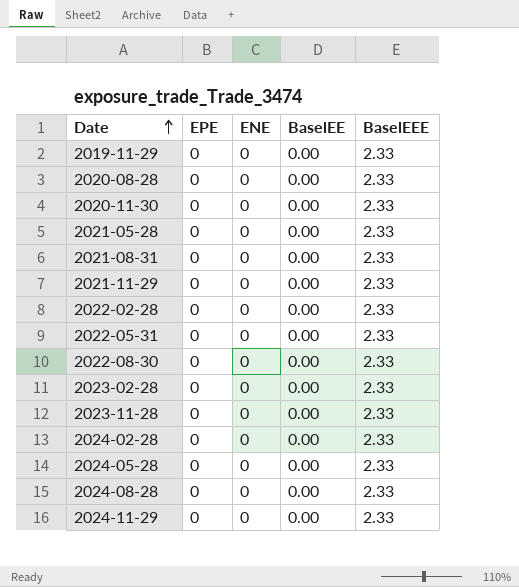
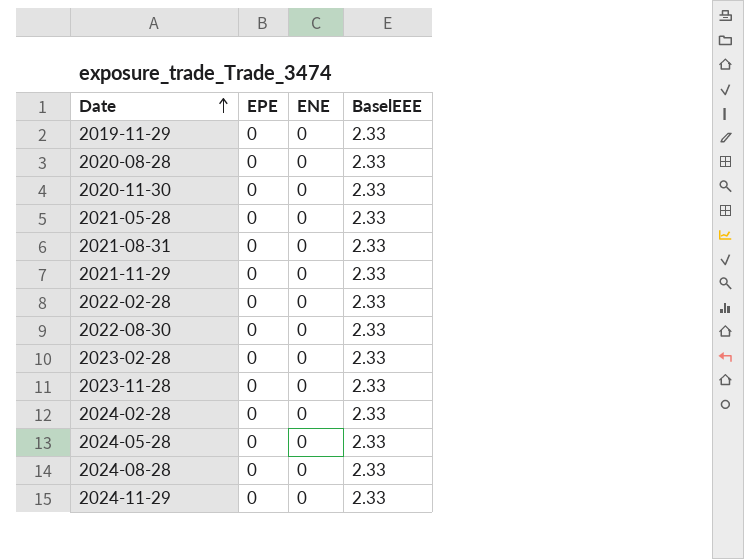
column BaselEE | position: 4 -> none
row 2022-05-31: 0 | 0 | 0.00 | 2.33 -> none

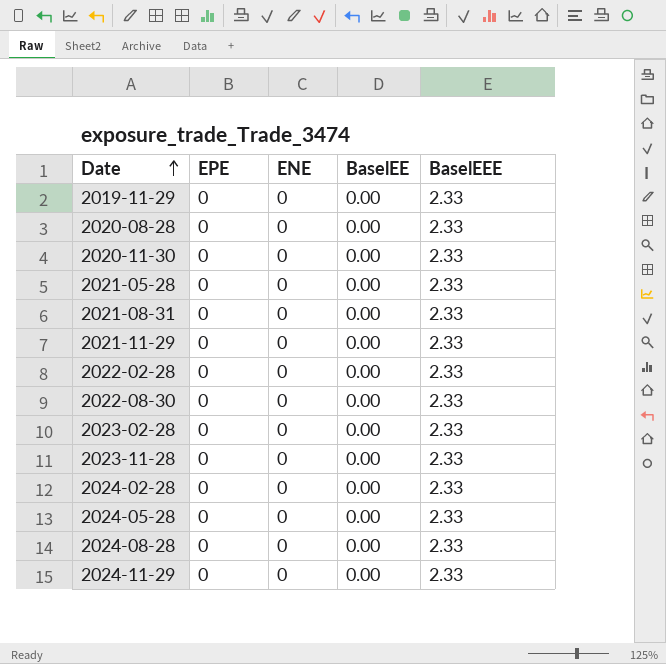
column BaselEE | position: none -> 4

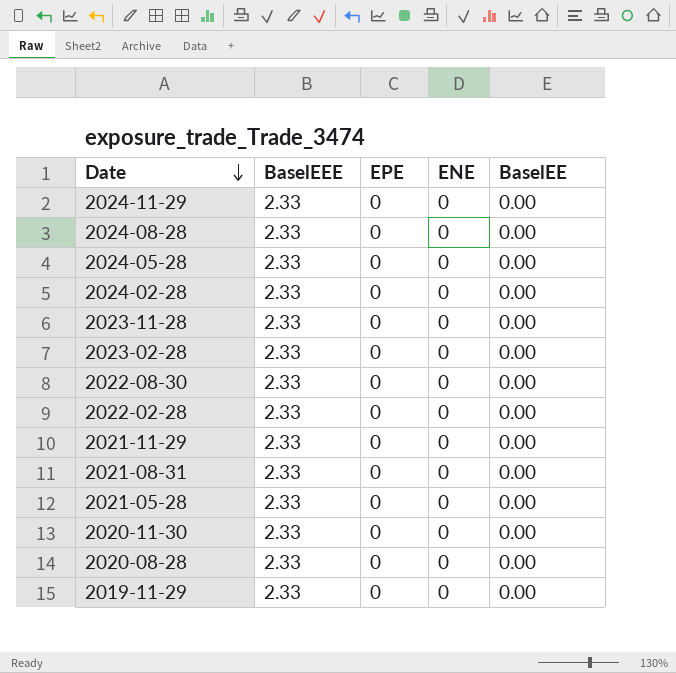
row order: Date ascending -> Date descending
column BaselEEE | position: 5 -> 2

